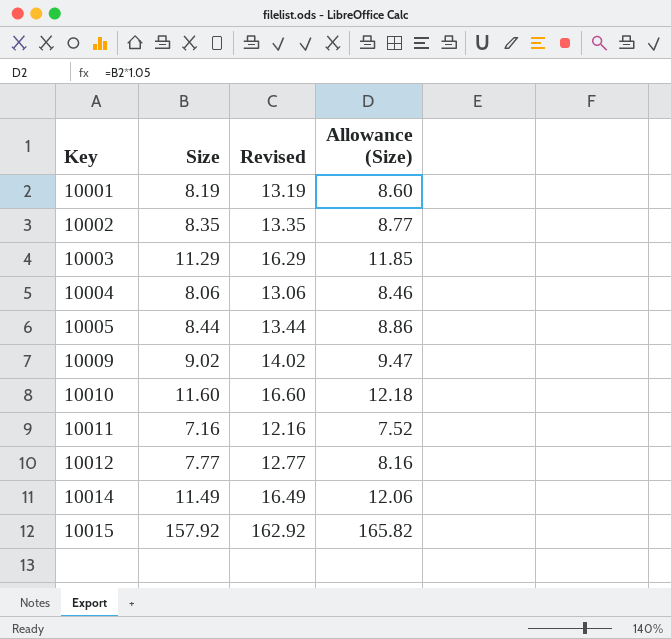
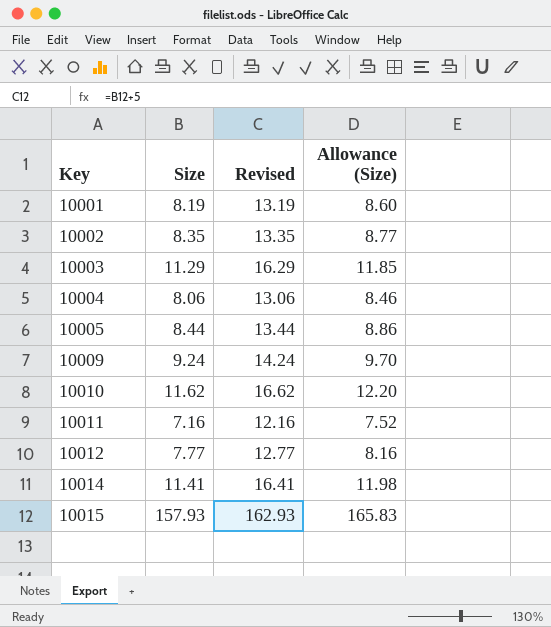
10009 | Size: 9.02 -> 9.24
10009 | Revised: 14.02 -> 14.24
10009 | Allowance (Size): 9.47 -> 9.70
10010 | Size: 11.60 -> 11.62
10010 | Revised: 16.60 -> 16.62
10010 | Allowance (Size): 12.18 -> 12.20
10014 | Size: 11.49 -> 11.41
10014 | Revised: 16.49 -> 16.41
10014 | Allowance (Size): 12.06 -> 11.98
10015 | Size: 157.92 -> 157.93
10015 | Revised: 162.92 -> 162.93
10015 | Allowance (Size): 165.82 -> 165.83

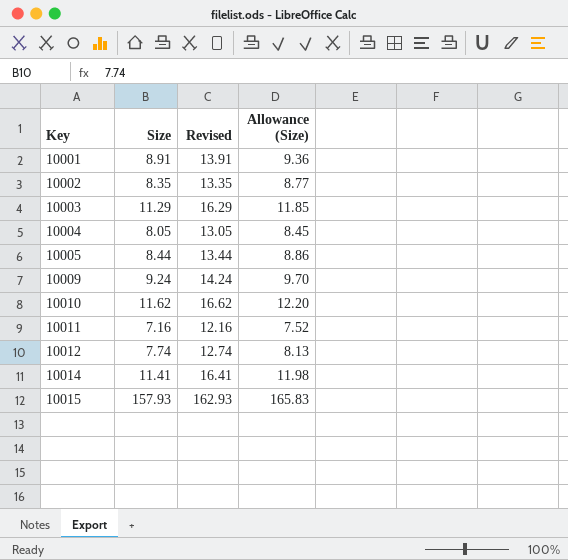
10001 | Size: 8.19 -> 8.91
10001 | Revised: 13.19 -> 13.91
10001 | Allowance (Size): 8.60 -> 9.36
10004 | Size: 8.06 -> 8.05
10004 | Revised: 13.06 -> 13.05
10004 | Allowance (Size): 8.46 -> 8.45
10012 | Size: 7.77 -> 7.74
10012 | Revised: 12.77 -> 12.74
10012 | Allowance (Size): 8.16 -> 8.13

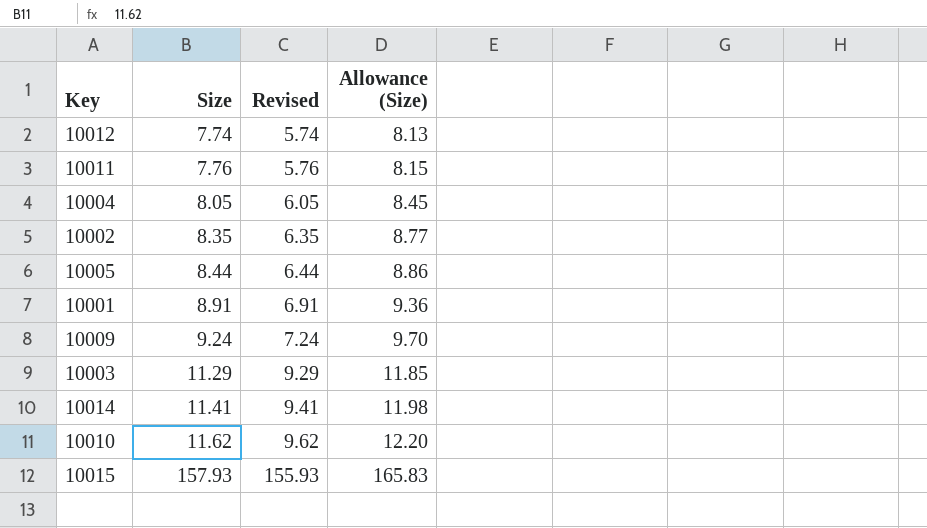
row order: Key ascending -> Size ascending
column Revised | formula: [Size] + 5 -> [Size] - 2
10011 | Size: 7.16 -> 7.76
10011 | Allowance (Size): 7.52 -> 8.15

